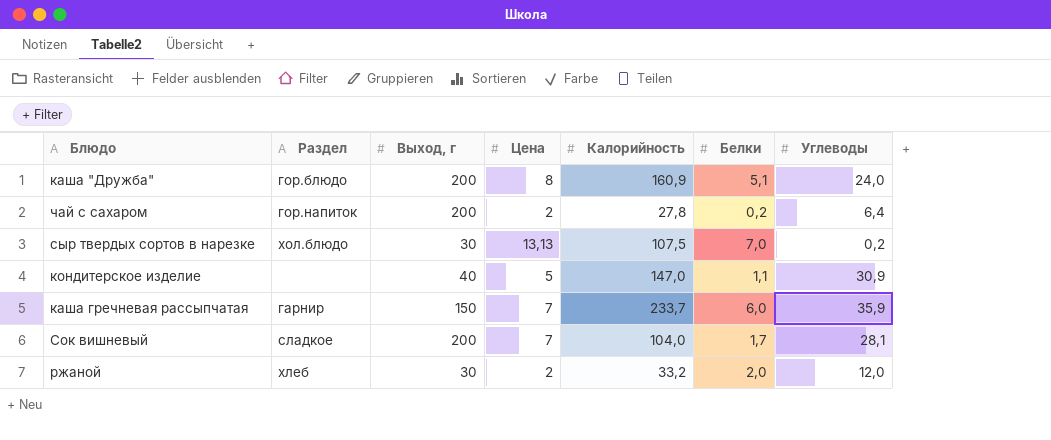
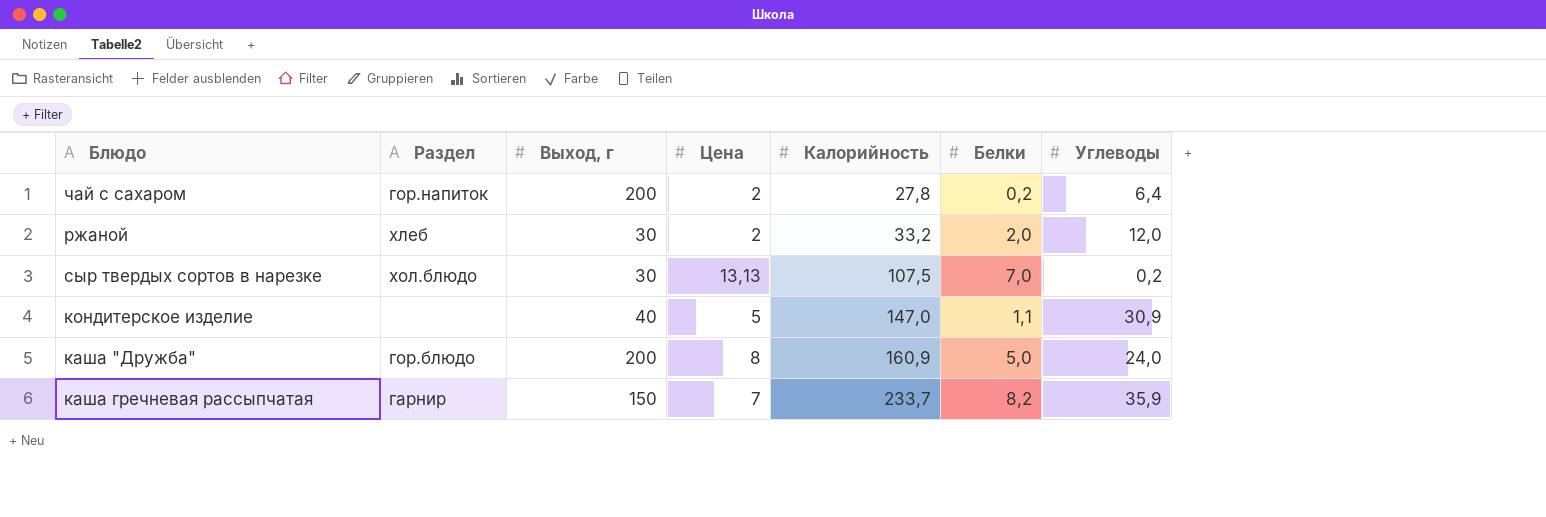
row order: none -> Калорийность ascending
row Сок вишневый: сладкое | 200 | 7 | 104,0 | 1,7 | 28,1 -> none
каша "Дружба" | Белки: 5,1 -> 5,0
каша гречневая рассыпчатая | Белки: 6,0 -> 8,2

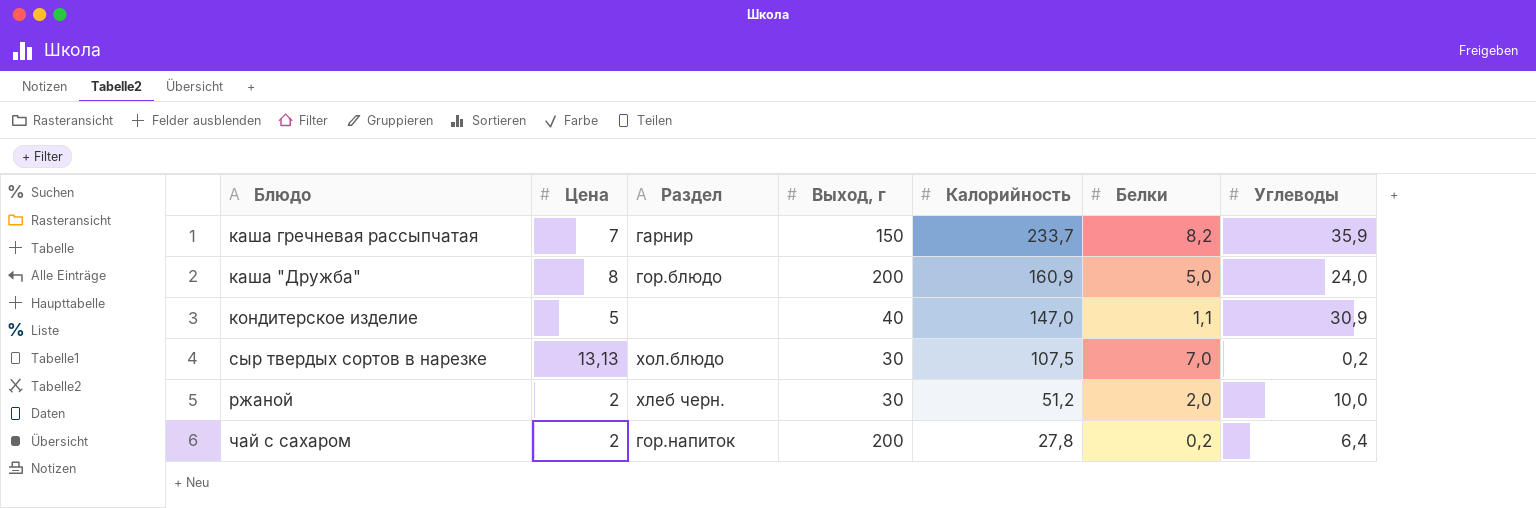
row order: Калорийность ascending -> Калорийность descending
column Цена | position: 4 -> 2
ржаной | Раздел: хлеб -> хлеб черн.
ржаной | Калорийность: 33,2 -> 51,2
ржаной | Углеводы: 12,0 -> 10,0

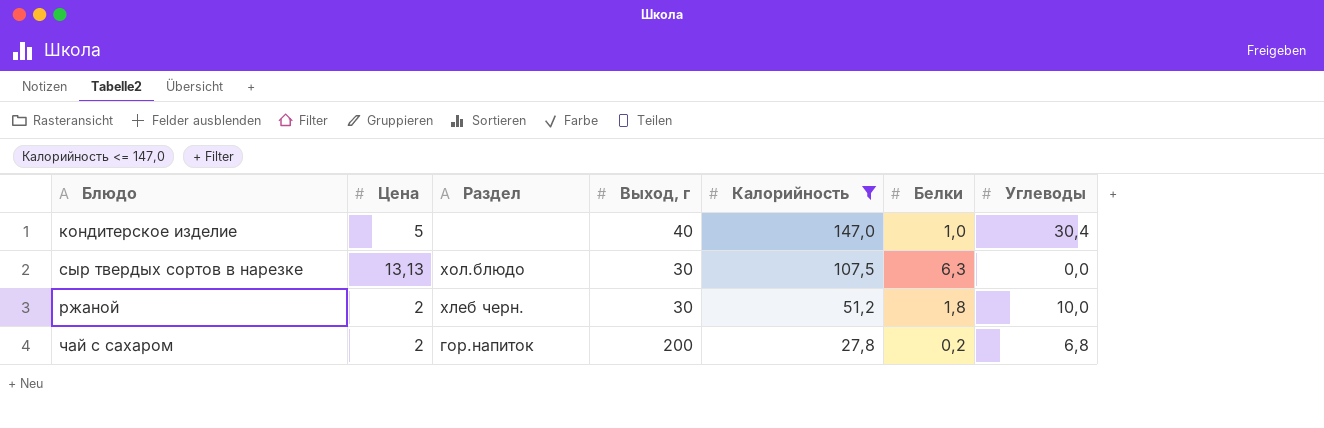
filter: none -> Калорийность <= 147,0
кондитерское изделие | Белки: 1,1 -> 1,0
кондитерское изделие | Углеводы: 30,9 -> 30,4
сыр твердых сортов в нарезке | Белки: 7,0 -> 6,3
сыр твердых сортов в нарезке | Углеводы: 0,2 -> 0,0
ржаной | Белки: 2,0 -> 1,8
чай с сахаром | Углеводы: 6,4 -> 6,8

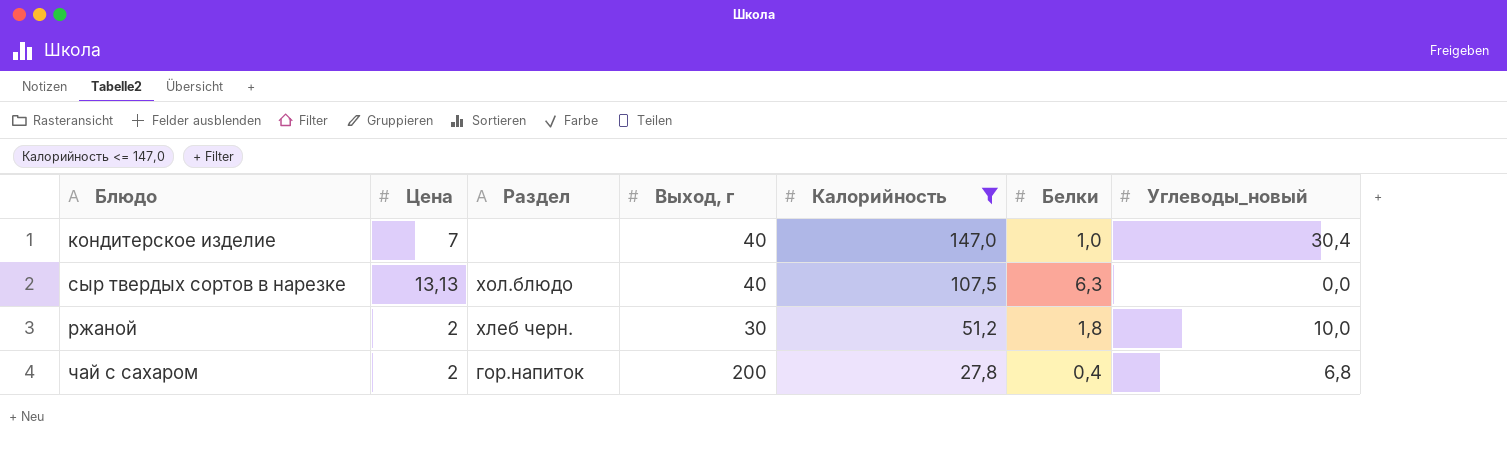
column name: Углеводы -> Углеводы_новый
кондитерское изделие | Цена: 5 -> 7
сыр твердых сортов в нарезке | Выход, г: 30 -> 40
чай с сахаром | Белки: 0,2 -> 0,4

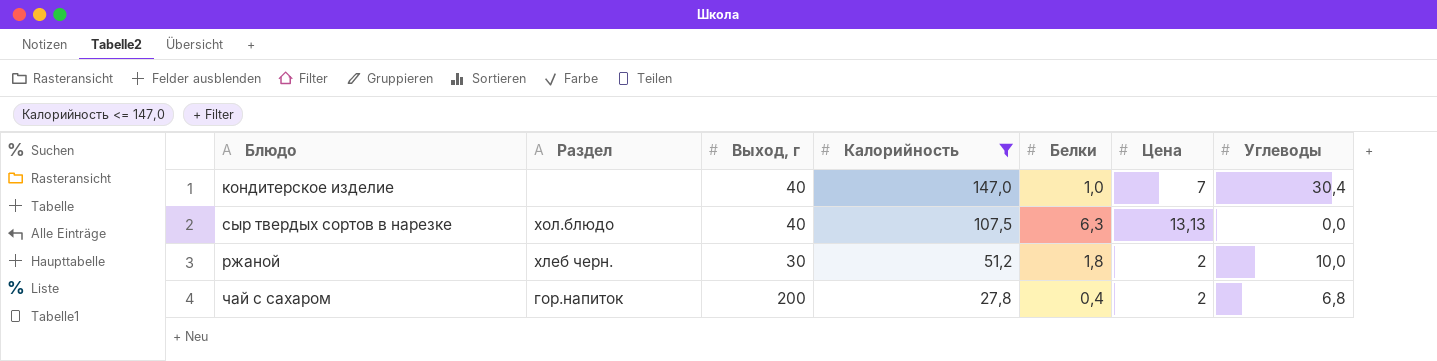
column Цена | position: 2 -> 6
column name: Углеводы_новый -> Углеводы

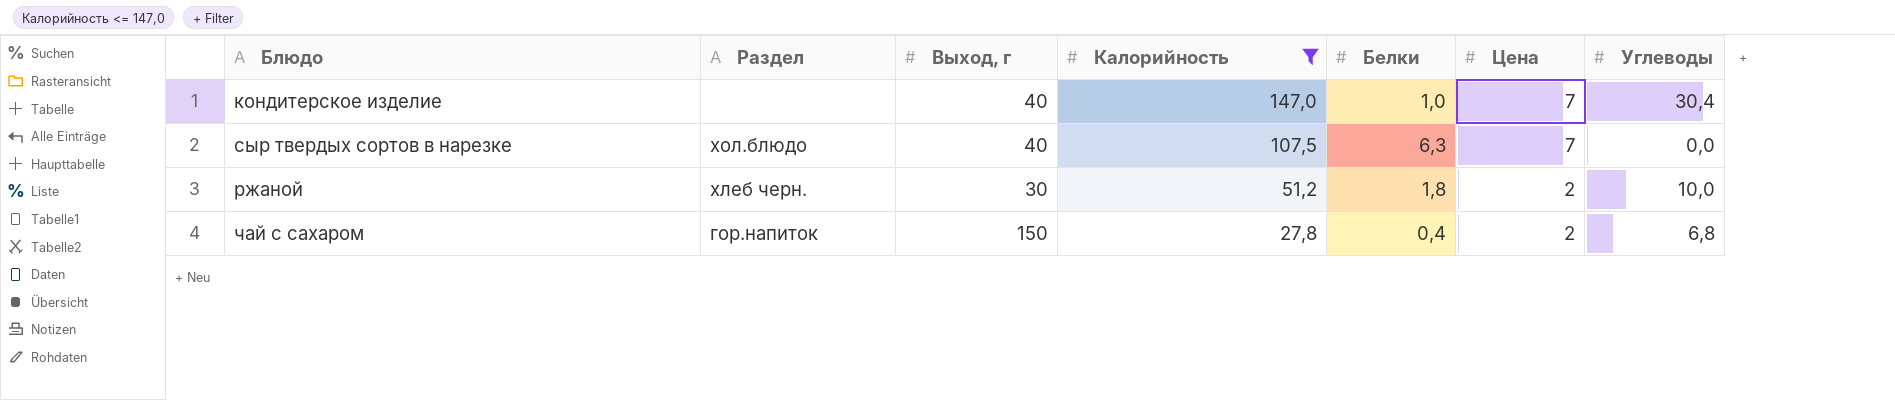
сыр твердых сортов в нарезке | Цена: 13,13 -> 7
чай с сахаром | Выход, г: 200 -> 150

